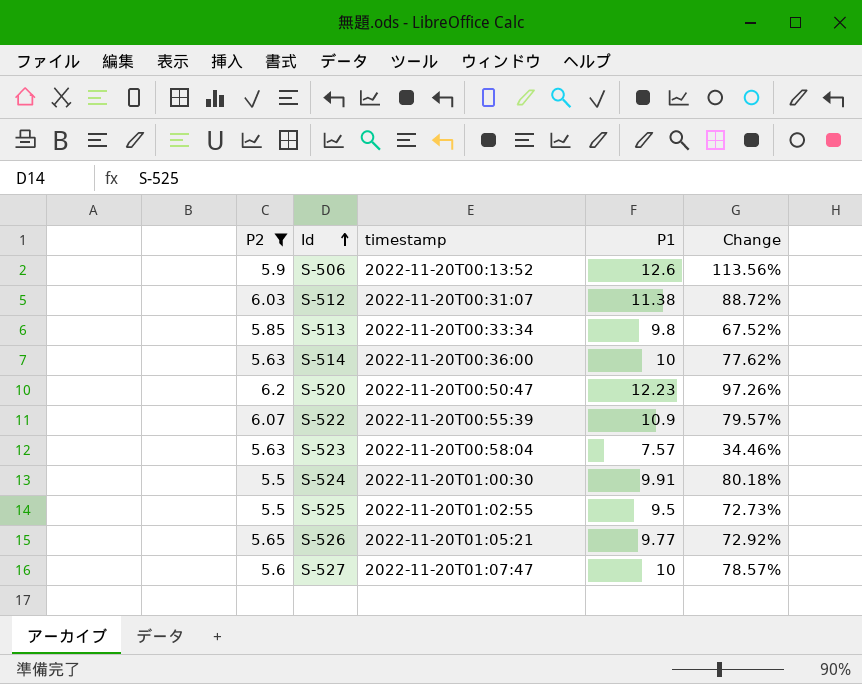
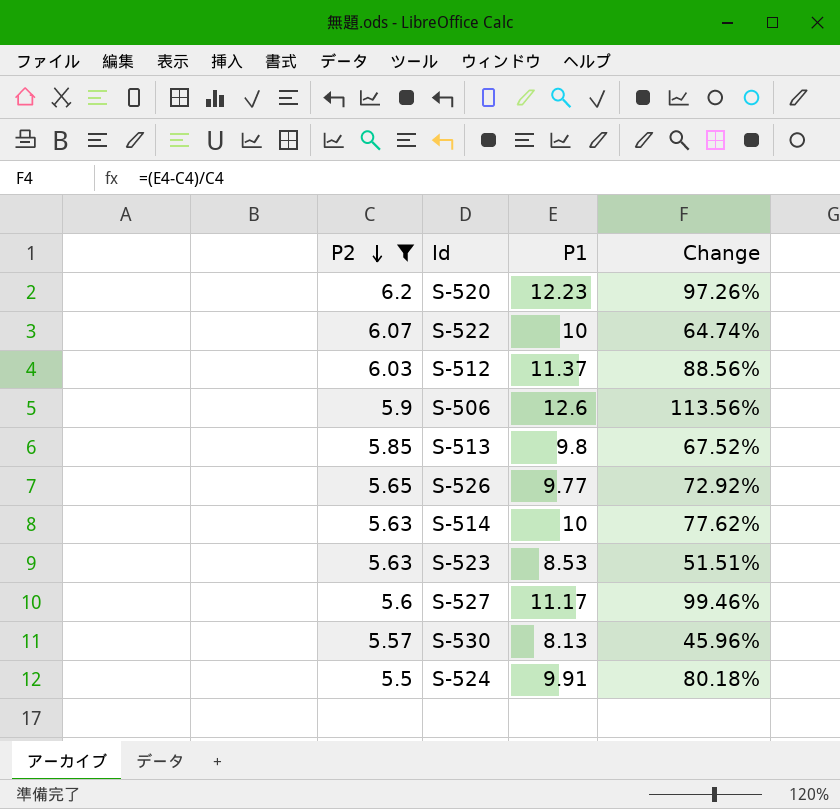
row order: Id ascending -> P2 descending
column timestamp | position: 3 -> none
row S-525: 5.5 | 2022-11-20T01:02:55 | 9.5 | 72.73% -> none
S-522 | P1: 10.9 -> 10
S-522 | Change: 79.57% -> 64.74%
S-512 | P1: 11.38 -> 11.37
S-512 | Change: 88.72% -> 88.56%
S-523 | P1: 7.57 -> 8.53
S-523 | Change: 34.46% -> 51.51%
S-527 | P1: 10 -> 11.17
S-527 | Change: 78.57% -> 99.46%
row S-530: none -> 5.57 | 8.13 | 45.96%

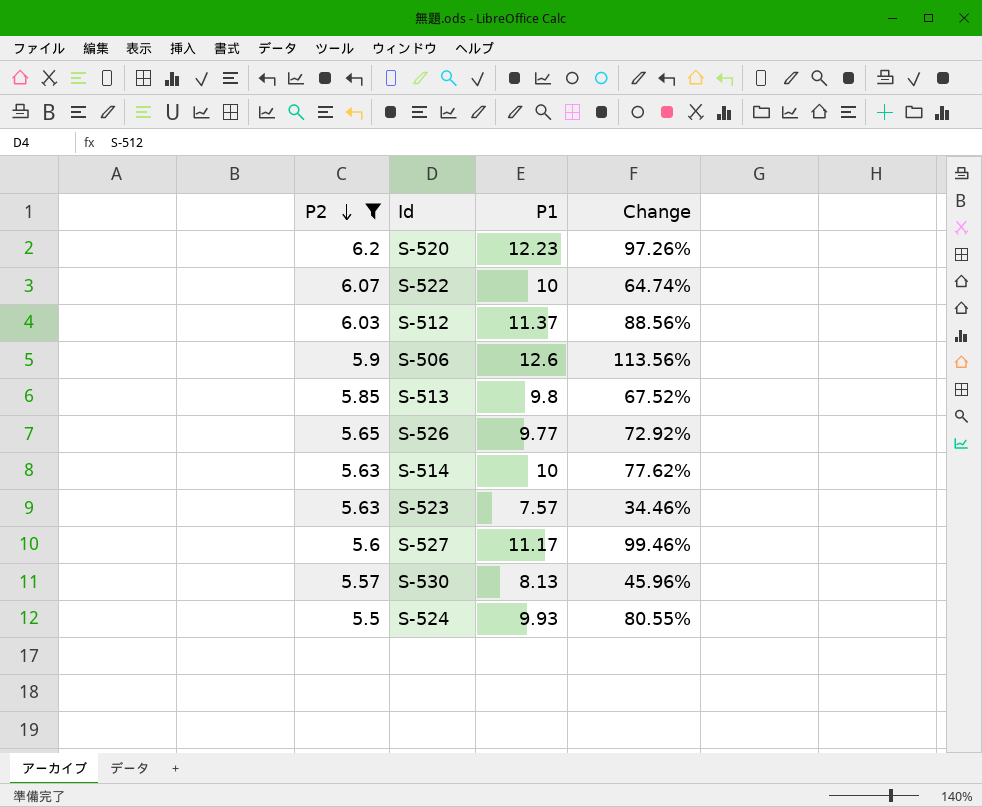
S-523 | P1: 8.53 -> 7.57
S-523 | Change: 51.51% -> 34.46%
S-524 | P1: 9.91 -> 9.93
S-524 | Change: 80.18% -> 80.55%

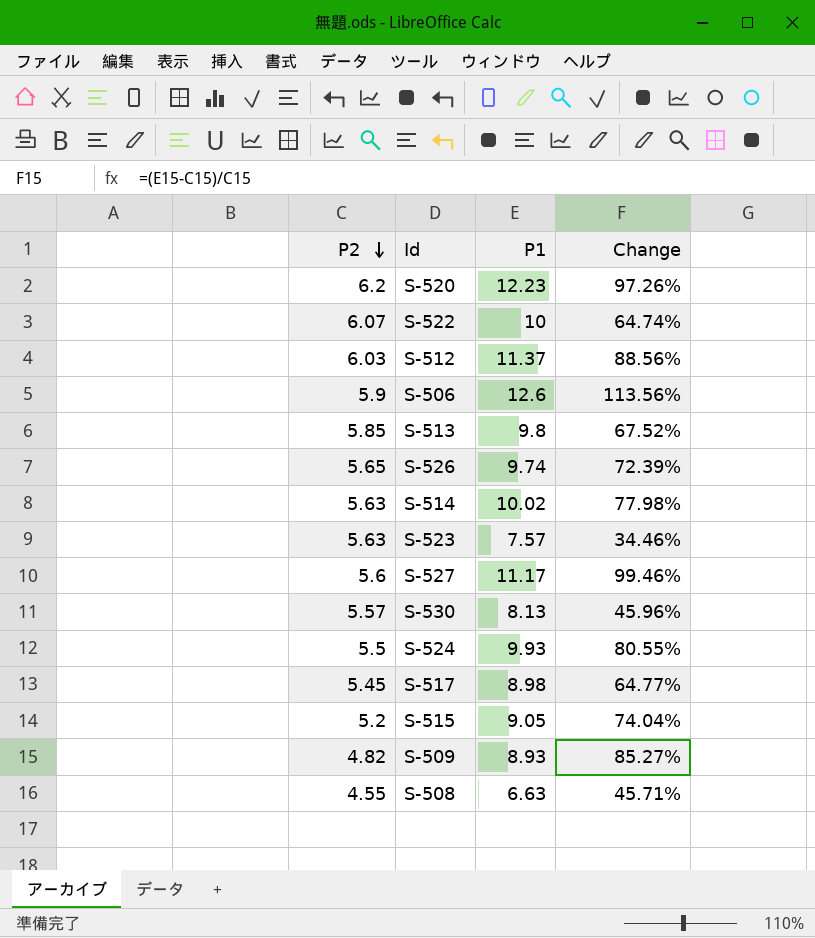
filter: P2 >= 5.5 -> none
S-526 | P1: 9.77 -> 9.74
S-526 | Change: 72.92% -> 72.39%
S-514 | P1: 10 -> 10.02
S-514 | Change: 77.62% -> 77.98%

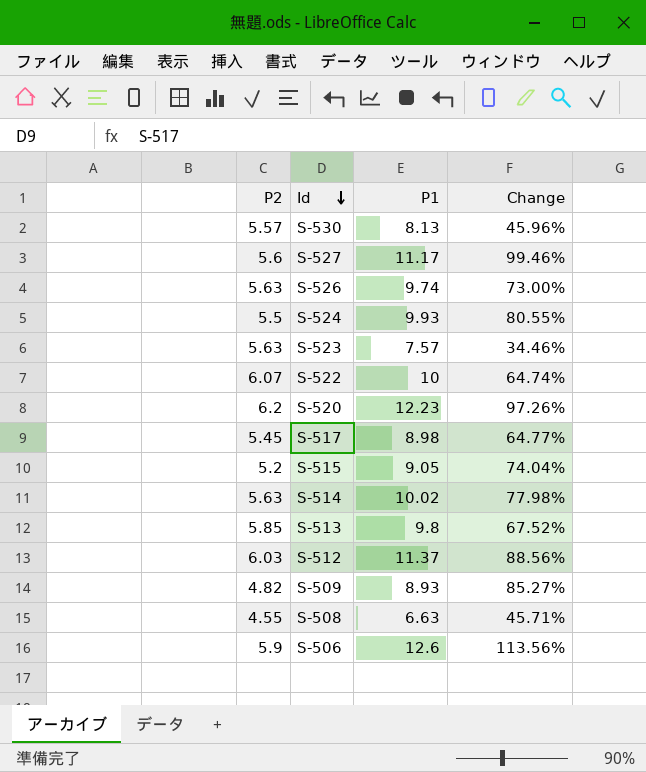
row order: P2 descending -> Id descending
S-526 | P2: 5.65 -> 5.63
S-526 | Change: 72.39% -> 73.00%

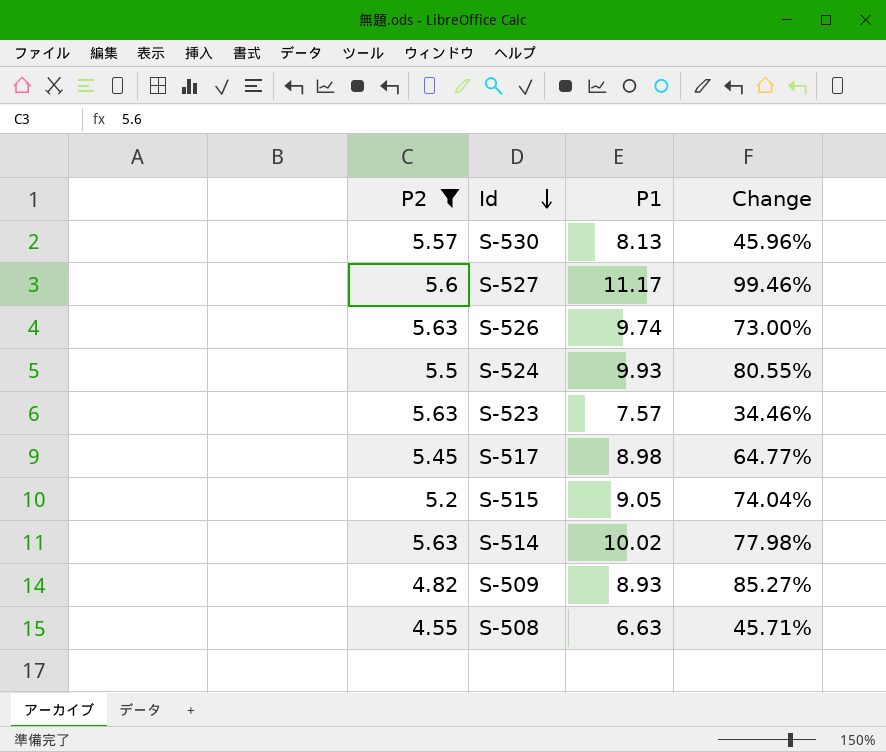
filter: none -> P2 <= 5.63

